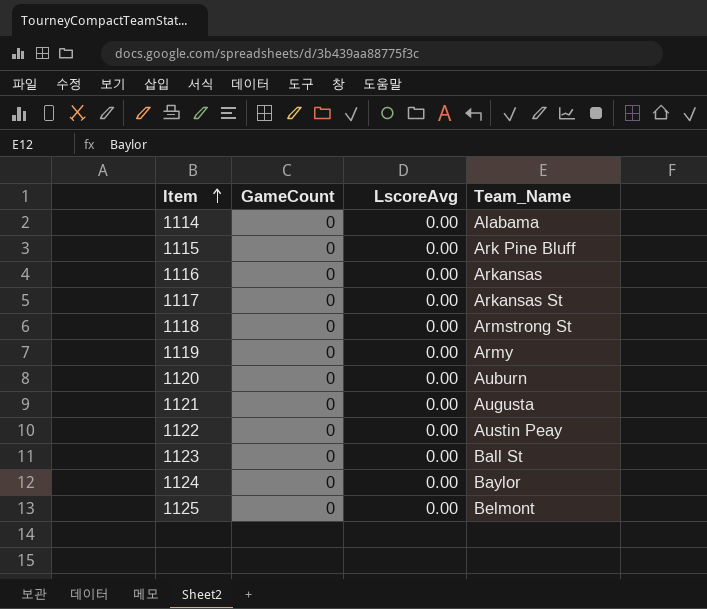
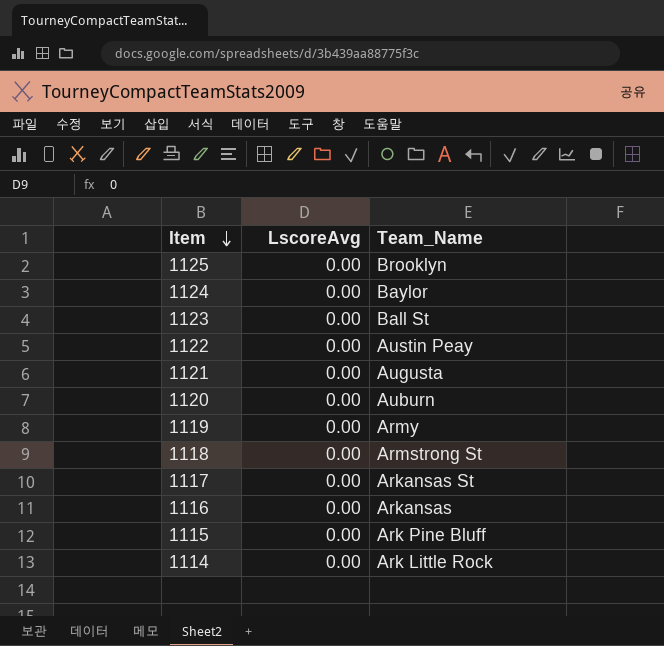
row order: Item ascending -> Item descending
column GameCount | position: 2 -> none
1125 | Team_Name: Belmont -> Brooklyn
1114 | Team_Name: Alabama -> Ark Little Rock

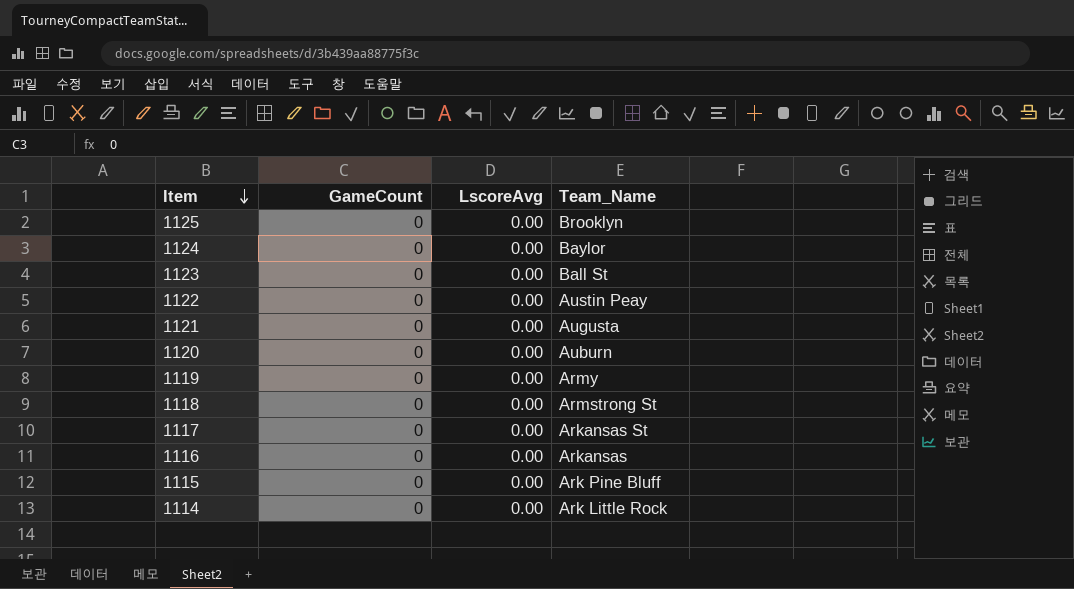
column GameCount | position: none -> 2

